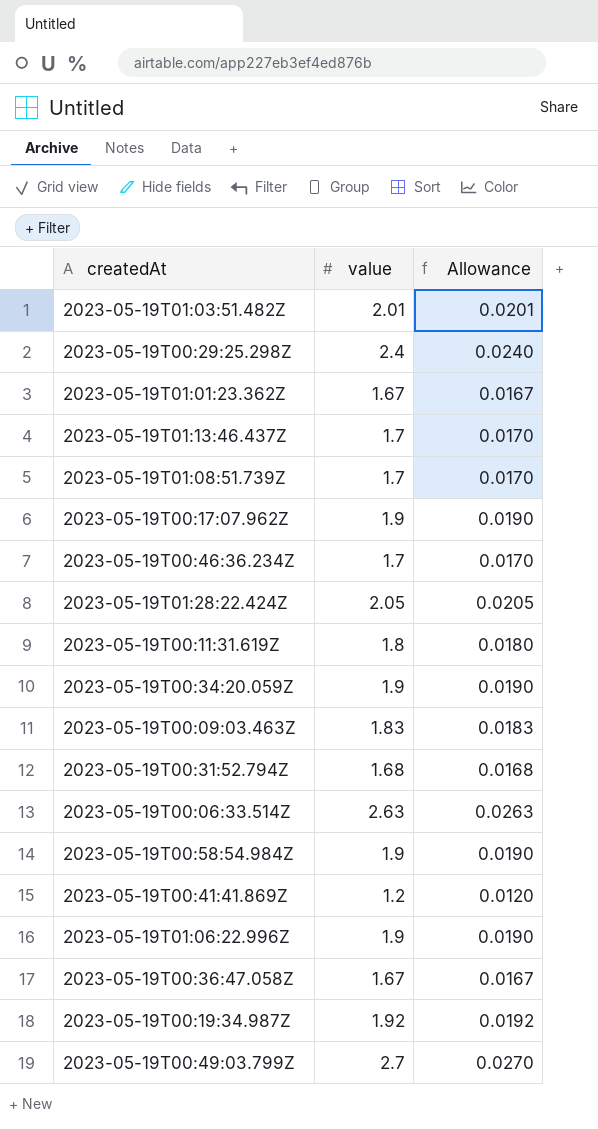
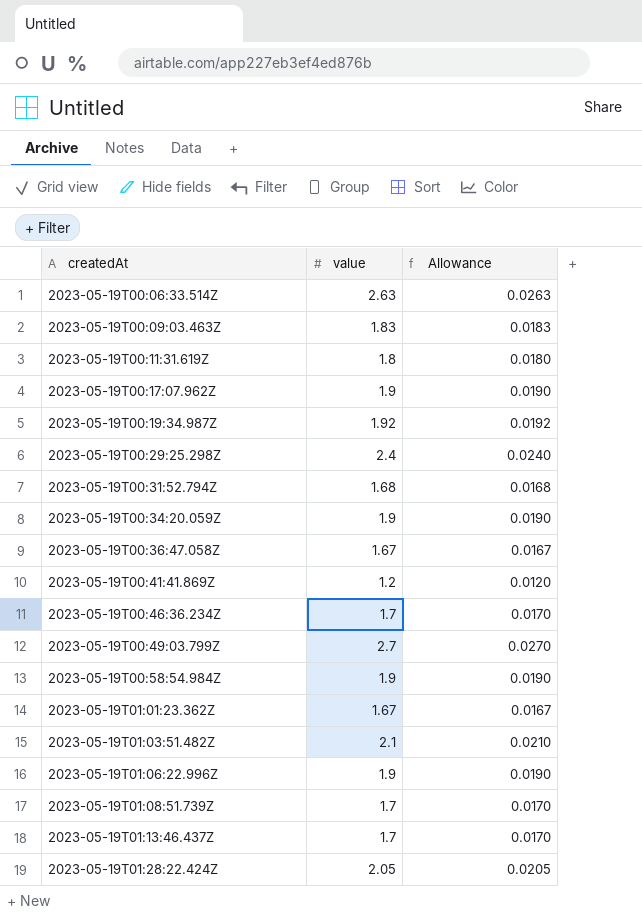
row order: none -> createdAt ascending
2023-05-19T01:03:51.482Z | value: 2.01 -> 2.1
2023-05-19T01:03:51.482Z | Allowance: 0.0201 -> 0.0210

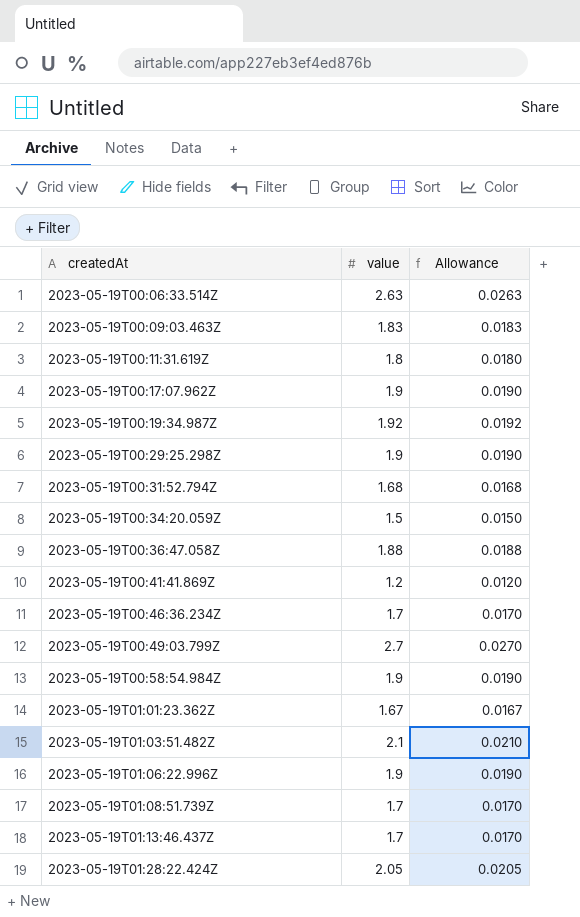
2023-05-19T00:29:25.298Z | value: 2.4 -> 1.9
2023-05-19T00:29:25.298Z | Allowance: 0.0240 -> 0.0190
2023-05-19T00:34:20.059Z | value: 1.9 -> 1.5
2023-05-19T00:34:20.059Z | Allowance: 0.0190 -> 0.0150
2023-05-19T00:36:47.058Z | value: 1.67 -> 1.88
2023-05-19T00:36:47.058Z | Allowance: 0.0167 -> 0.0188

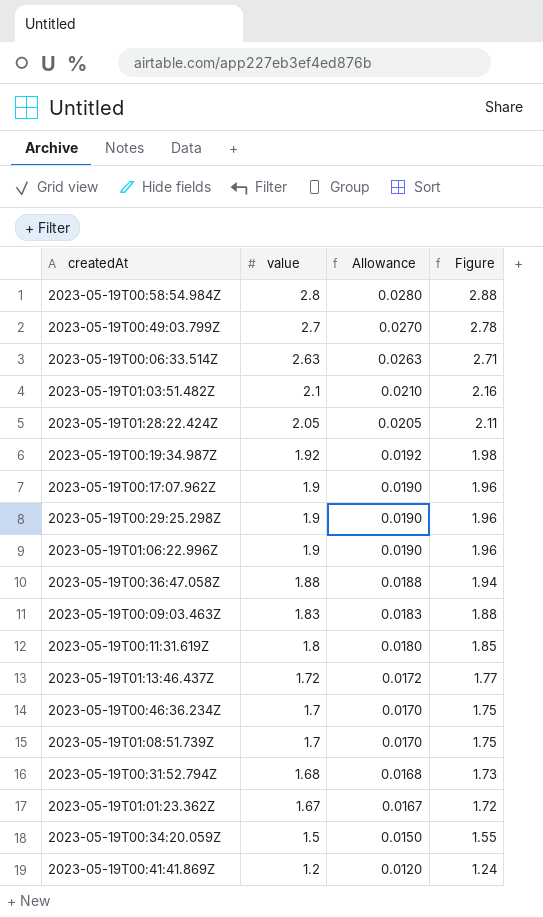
row order: createdAt ascending -> value descending
column Figure | formula: none -> [value] * 1.03
2023-05-19T00:58:54.984Z | value: 1.9 -> 2.8
2023-05-19T00:58:54.984Z | Allowance: 0.0190 -> 0.0280
2023-05-19T01:13:46.437Z | value: 1.7 -> 1.72
2023-05-19T01:13:46.437Z | Allowance: 0.0170 -> 0.0172

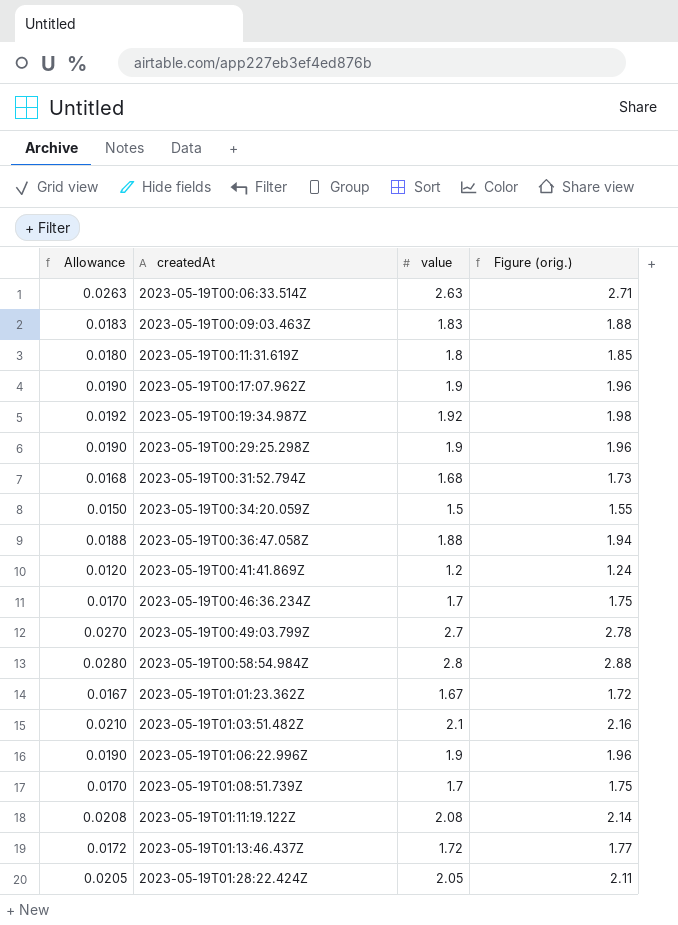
row order: value descending -> createdAt ascending
column Allowance | position: 3 -> 1
column name: Figure -> Figure (orig.)
row 2023-05-19T01:11:19.122Z: none -> 0.0208 | 2.08 | 2.14

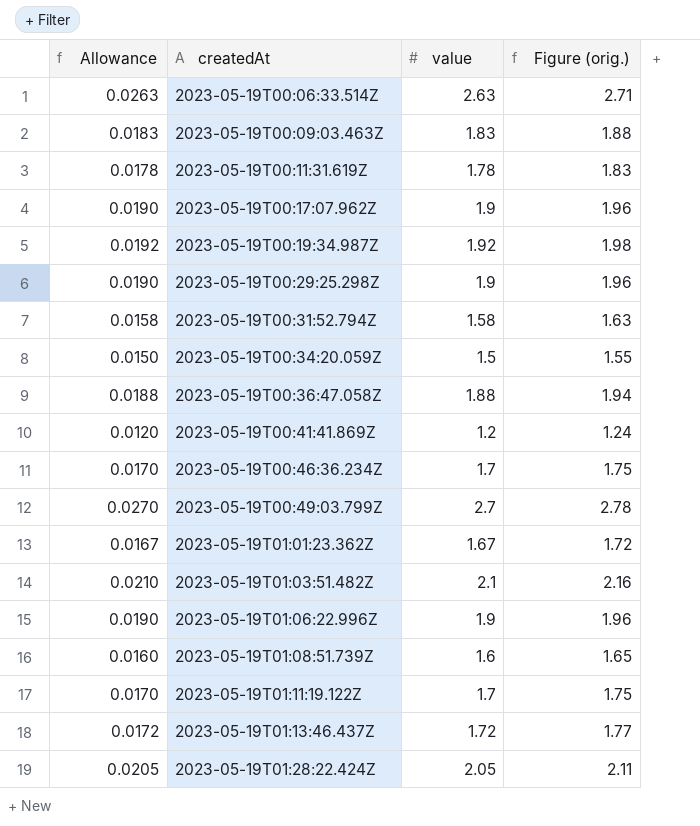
row 2023-05-19T00:58:54.984Z: 0.0280 | 2.8 | 2.88 -> none
2023-05-19T00:11:31.619Z | Allowance: 0.0180 -> 0.0178
2023-05-19T00:11:31.619Z | value: 1.8 -> 1.78
2023-05-19T00:11:31.619Z | Figure (orig.): 1.85 -> 1.83
2023-05-19T00:31:52.794Z | Allowance: 0.0168 -> 0.0158
2023-05-19T00:31:52.794Z | value: 1.68 -> 1.58
2023-05-19T00:31:52.794Z | Figure (orig.): 1.73 -> 1.63
2023-05-19T01:08:51.739Z | Allowance: 0.0170 -> 0.0160
2023-05-19T01:08:51.739Z | value: 1.7 -> 1.6
2023-05-19T01:08:51.739Z | Figure (orig.): 1.75 -> 1.65
2023-05-19T01:11:19.122Z | Allowance: 0.0208 -> 0.0170
2023-05-19T01:11:19.122Z | value: 2.08 -> 1.7
2023-05-19T01:11:19.122Z | Figure (orig.): 2.14 -> 1.75

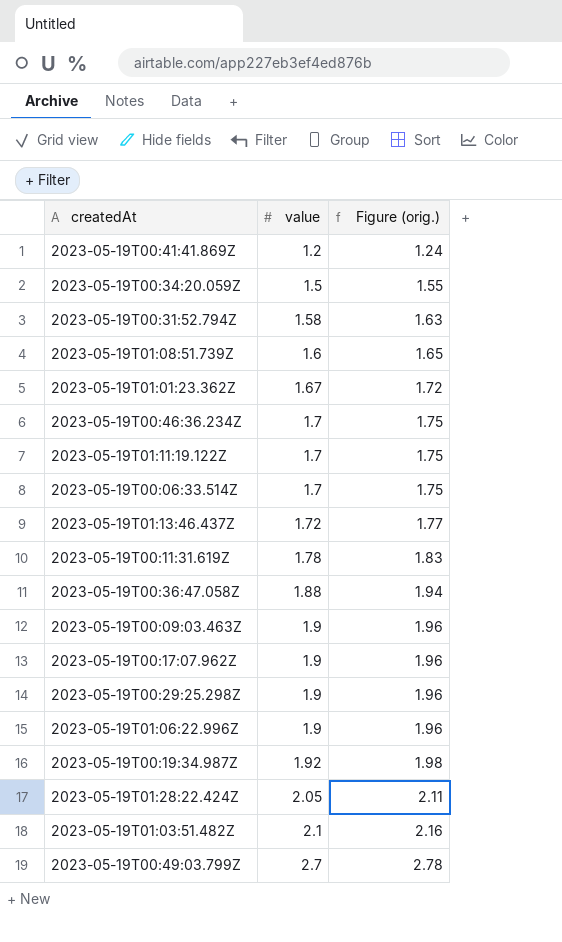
row order: createdAt ascending -> value ascending
column Allowance | formula: [value] * 0.01 -> none
2023-05-19T00:06:33.514Z | value: 2.63 -> 1.7
2023-05-19T00:06:33.514Z | Figure (orig.): 2.71 -> 1.75
2023-05-19T00:09:03.463Z | value: 1.83 -> 1.9
2023-05-19T00:09:03.463Z | Figure (orig.): 1.88 -> 1.96

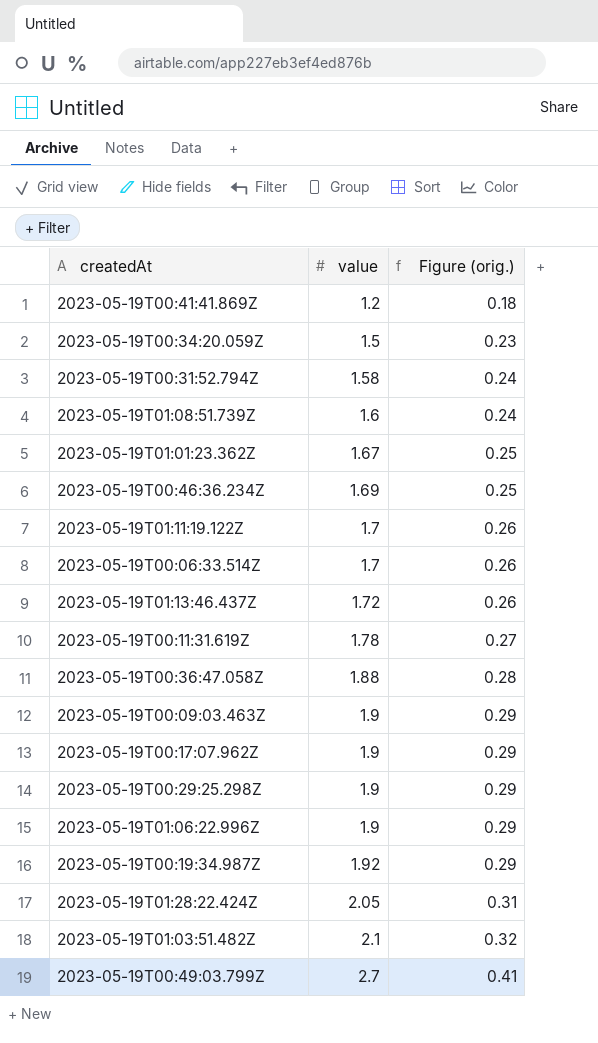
column Figure (orig.) | formula: [value] * 1.03 -> [value] * 0.15
2023-05-19T00:46:36.234Z | value: 1.7 -> 1.69

